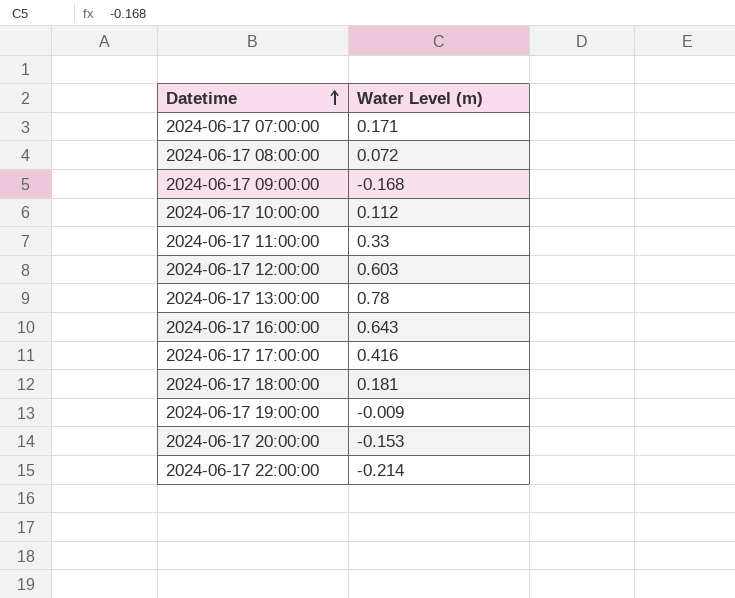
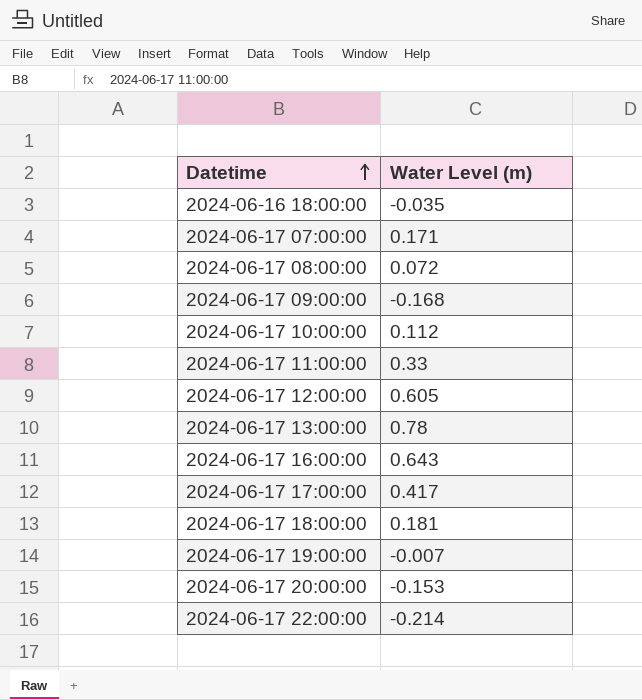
row 2024-06-16 18:00:00: none -> -0.035
2024-06-17 12:00:00 | Water Level (m): 0.603 -> 0.605
2024-06-17 17:00:00 | Water Level (m): 0.416 -> 0.417
2024-06-17 19:00:00 | Water Level (m): -0.009 -> -0.007

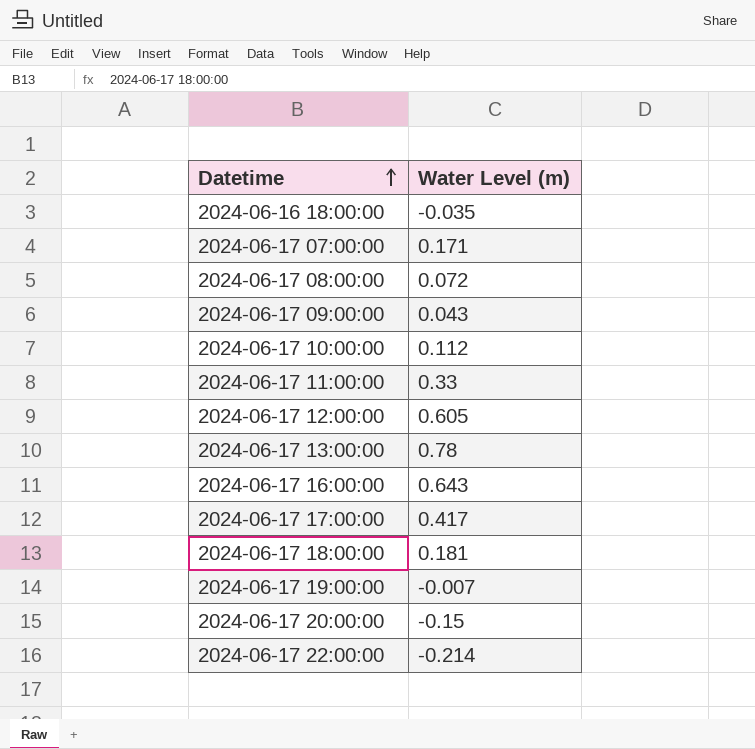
2024-06-17 09:00:00 | Water Level (m): -0.168 -> 0.043
2024-06-17 20:00:00 | Water Level (m): -0.153 -> -0.15

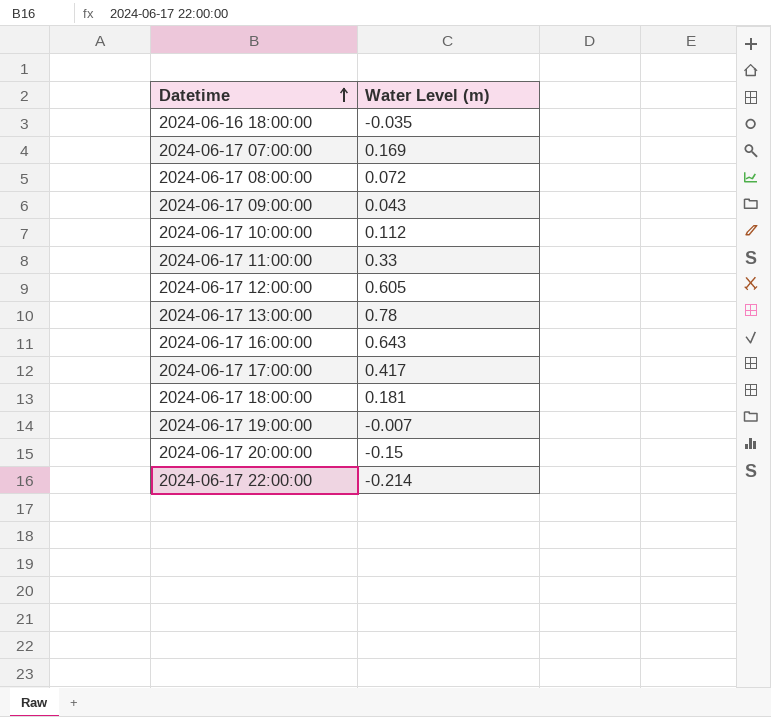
2024-06-17 07:00:00 | Water Level (m): 0.171 -> 0.169

